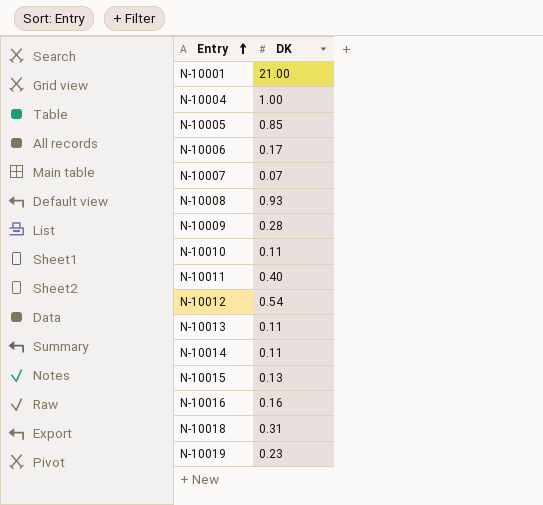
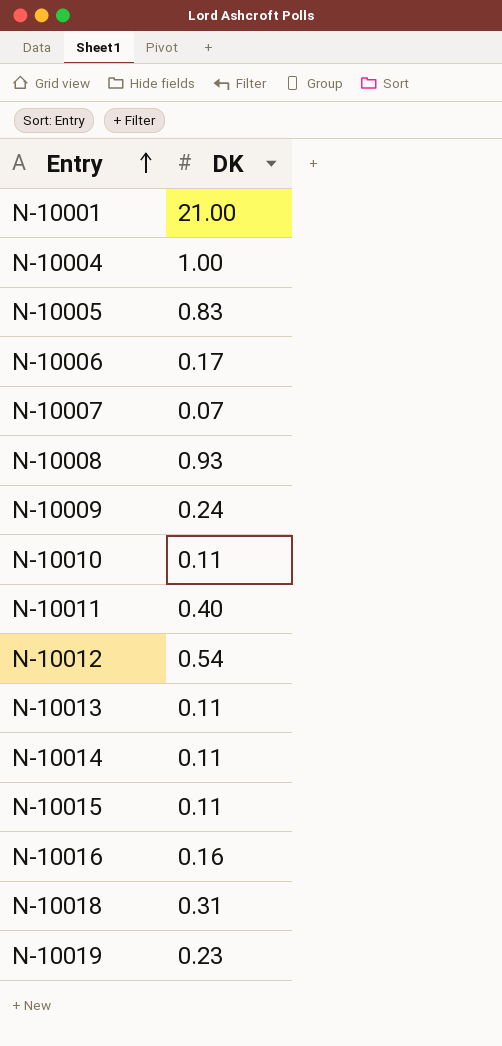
N-10005 | DK: 0.85 -> 0.83
N-10009 | DK: 0.28 -> 0.24
N-10015 | DK: 0.13 -> 0.11

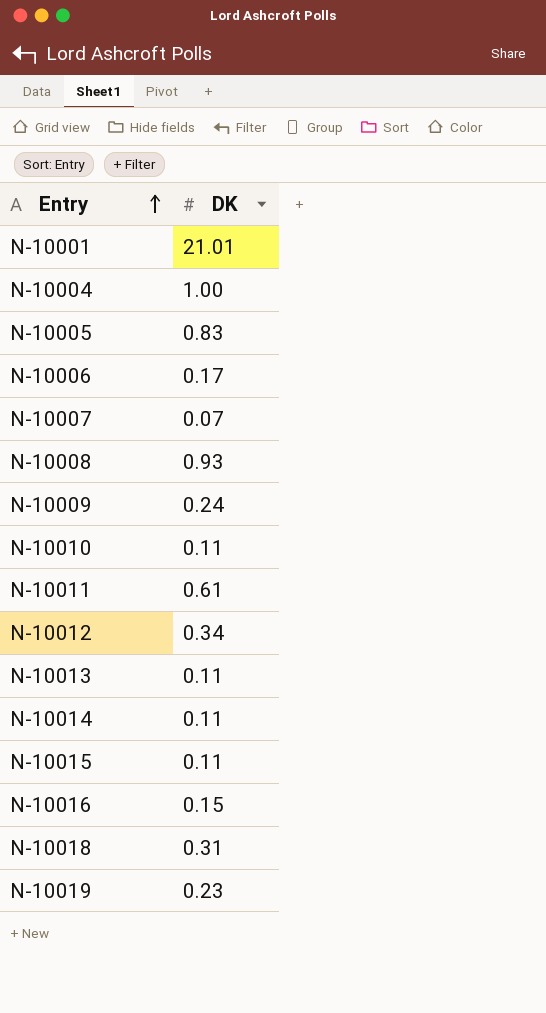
N-10001 | DK: 21.00 -> 21.01
N-10011 | DK: 0.40 -> 0.61
N-10012 | DK: 0.54 -> 0.34
N-10016 | DK: 0.16 -> 0.15

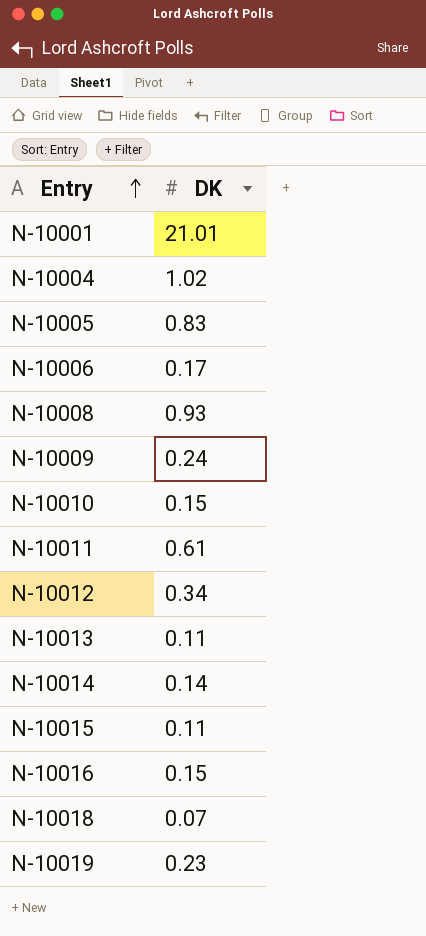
row N-10007: 0.07 -> none
N-10004 | DK: 1.00 -> 1.02
N-10010 | DK: 0.11 -> 0.15
N-10014 | DK: 0.11 -> 0.14
N-10018 | DK: 0.31 -> 0.07

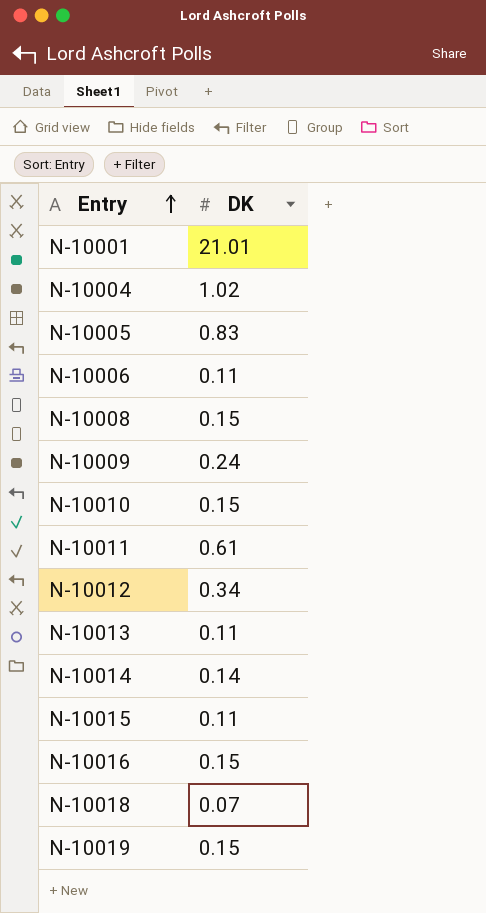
N-10006 | DK: 0.17 -> 0.11
N-10008 | DK: 0.93 -> 0.15
N-10019 | DK: 0.23 -> 0.15

